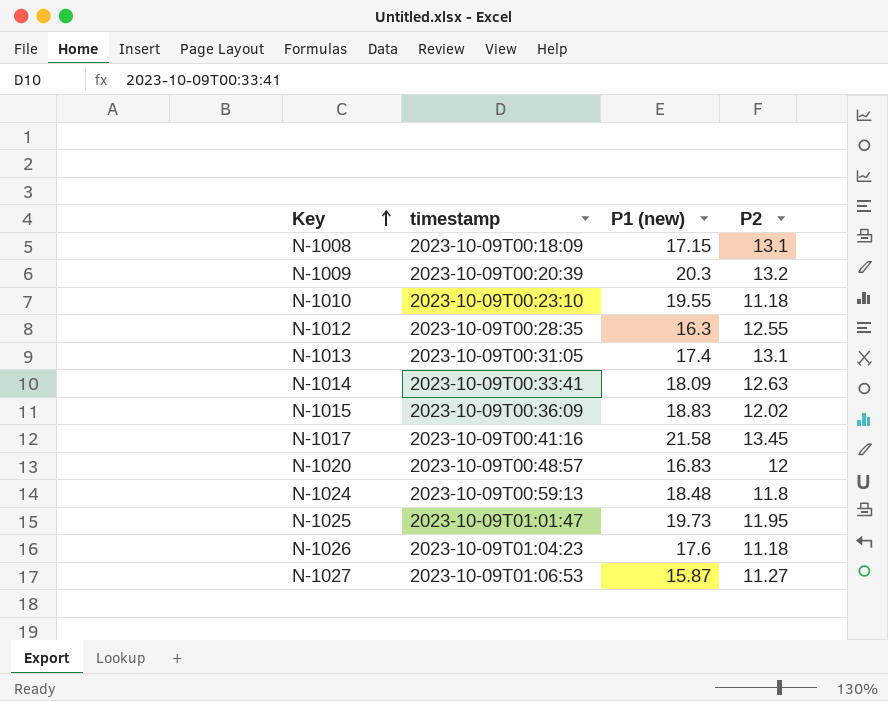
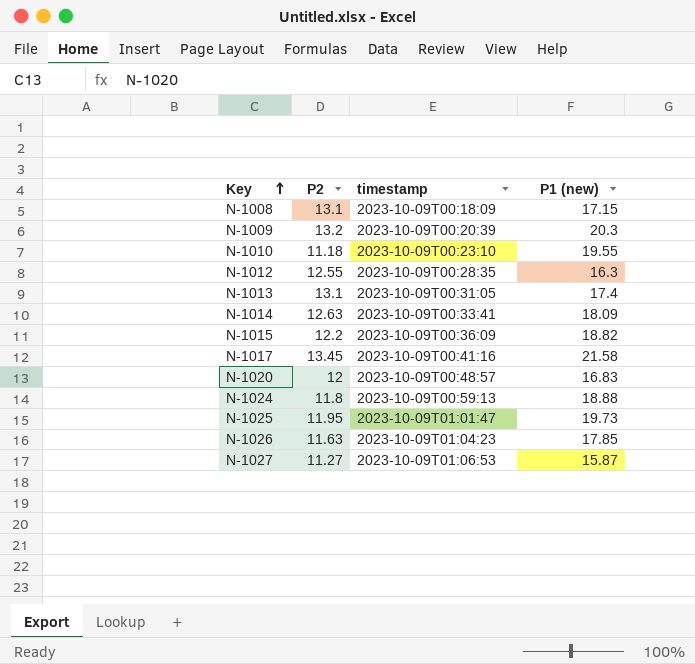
column P2 | position: 4 -> 2
N-1015 | P2: 12.02 -> 12.2
N-1015 | P1 (new): 18.83 -> 18.82
N-1024 | P1 (new): 18.48 -> 18.88
N-1026 | P2: 11.18 -> 11.63
N-1026 | P1 (new): 17.6 -> 17.85

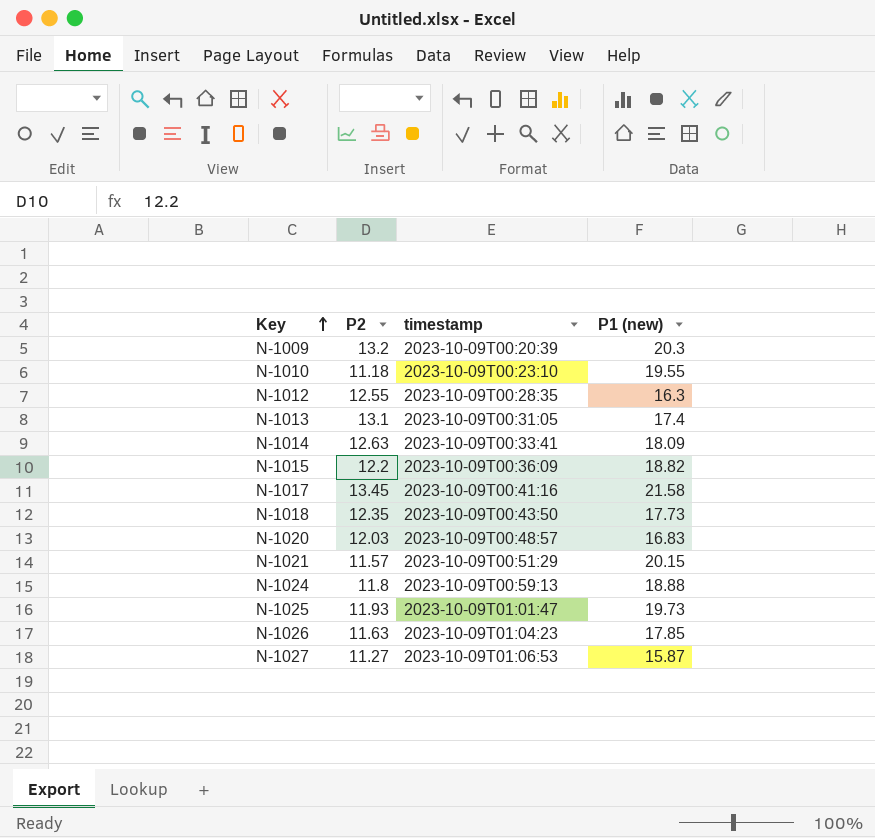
row N-1008: 13.1 | 2023-10-09T00:18:09 | 17.15 -> none
row N-1018: none -> 12.35 | 2023-10-09T00:43:50 | 17.73
N-1020 | P2: 12 -> 12.03
row N-1021: none -> 11.57 | 2023-10-09T00:51:29 | 20.15
N-1025 | P2: 11.95 -> 11.93

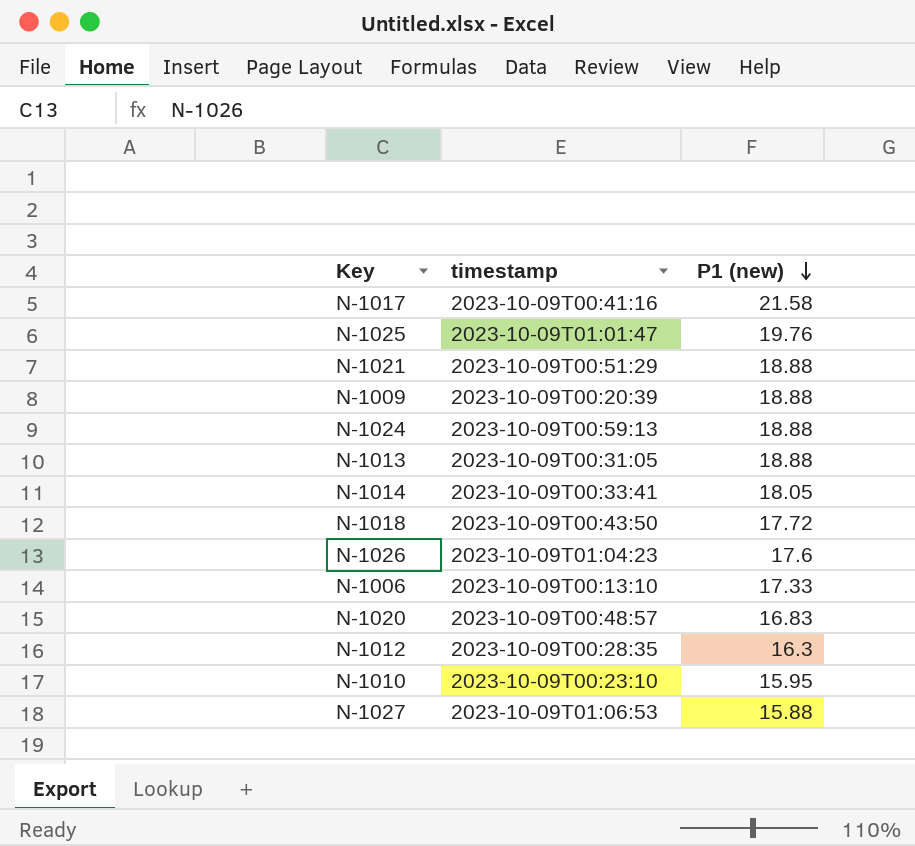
row order: Key ascending -> P1 (new) descending
column P2 | position: 2 -> none
row N-1015: 12.2 | 2023-10-09T00:36:09 | 18.82 -> none
N-1025 | P1 (new): 19.73 -> 19.76
N-1021 | P1 (new): 20.15 -> 18.88
N-1009 | P1 (new): 20.3 -> 18.88
N-1013 | P1 (new): 17.4 -> 18.88
N-1014 | P1 (new): 18.09 -> 18.05
N-1018 | P1 (new): 17.73 -> 17.72
N-1026 | P1 (new): 17.85 -> 17.6
row N-1006: none -> 2023-10-09T00:13:10 | 17.33
N-1010 | P1 (new): 19.55 -> 15.95
N-1027 | P1 (new): 15.87 -> 15.88

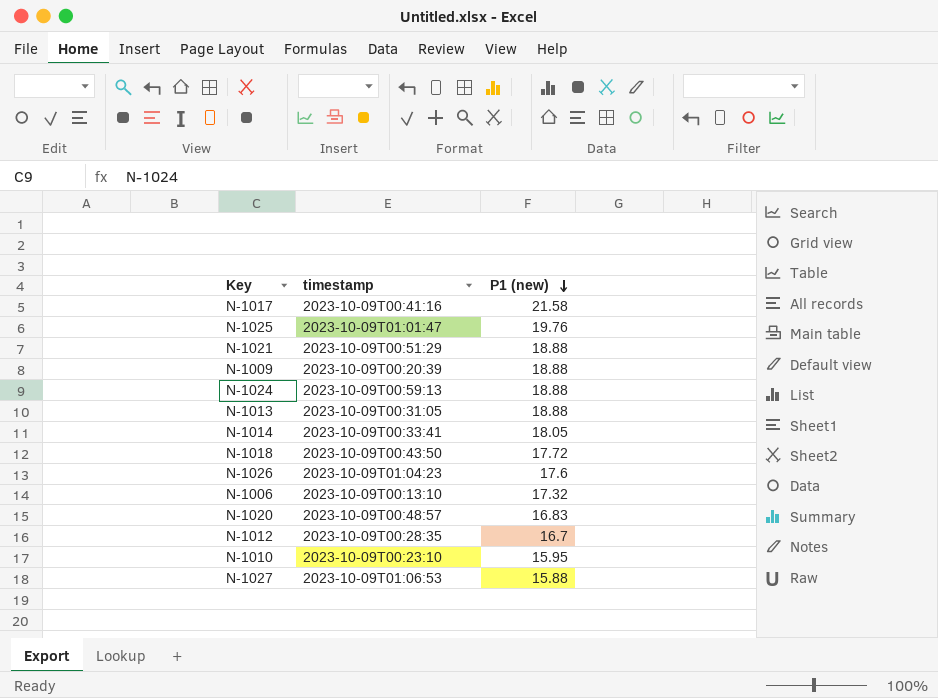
N-1006 | P1 (new): 17.33 -> 17.32
N-1012 | P1 (new): 16.3 -> 16.7

